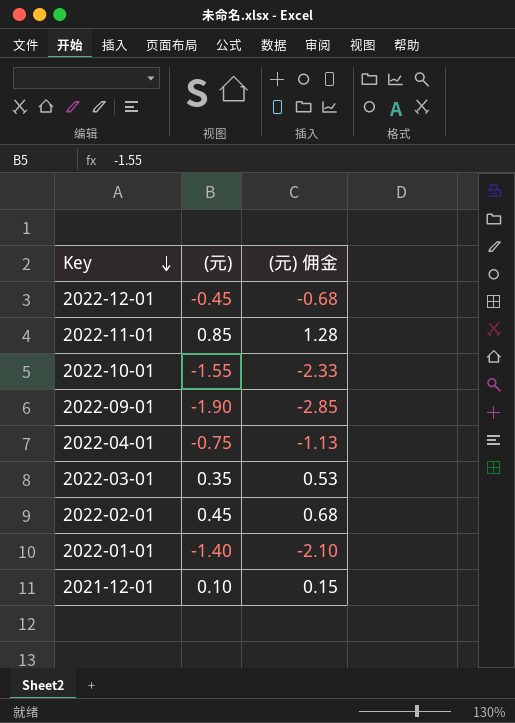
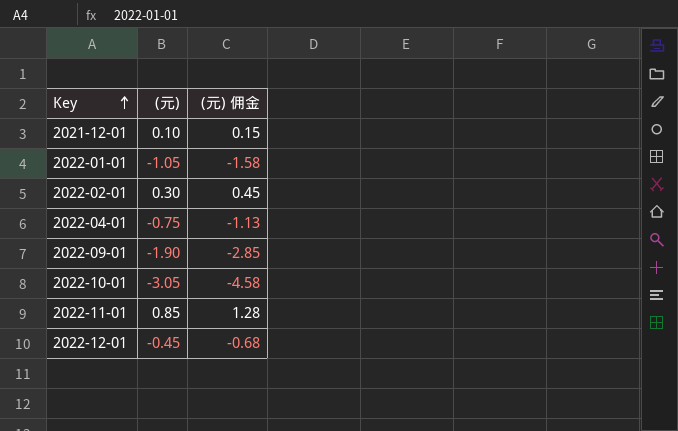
row order: Key descending -> Key ascending
row 2022-03-01: 0.35 | 0.53 -> none
2022-01-01 | (元): -1.40 -> -1.05
2022-01-01 | (元) 佣金: -2.10 -> -1.58
2022-02-01 | (元): 0.45 -> 0.30
2022-02-01 | (元) 佣金: 0.68 -> 0.45
2022-10-01 | (元): -1.55 -> -3.05
2022-10-01 | (元) 佣金: -2.33 -> -4.58

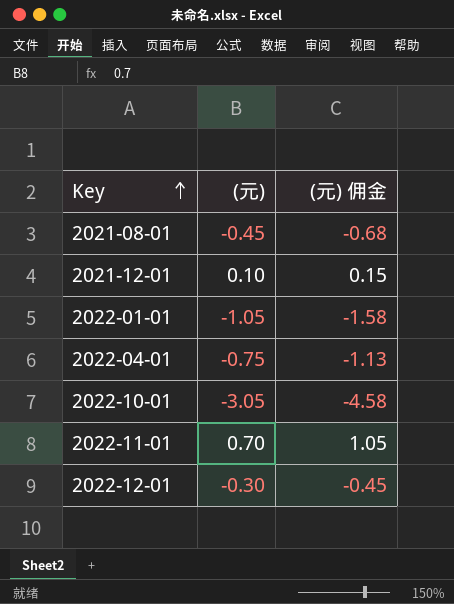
row 2022-02-01: 0.30 | 0.45 -> none
row 2022-09-01: -1.90 | -2.85 -> none
row 2021-08-01: none -> -0.45 | -0.68
2022-11-01 | (元): 0.85 -> 0.70
2022-11-01 | (元) 佣金: 1.28 -> 1.05
2022-12-01 | (元): -0.45 -> -0.30
2022-12-01 | (元) 佣金: -0.68 -> -0.45

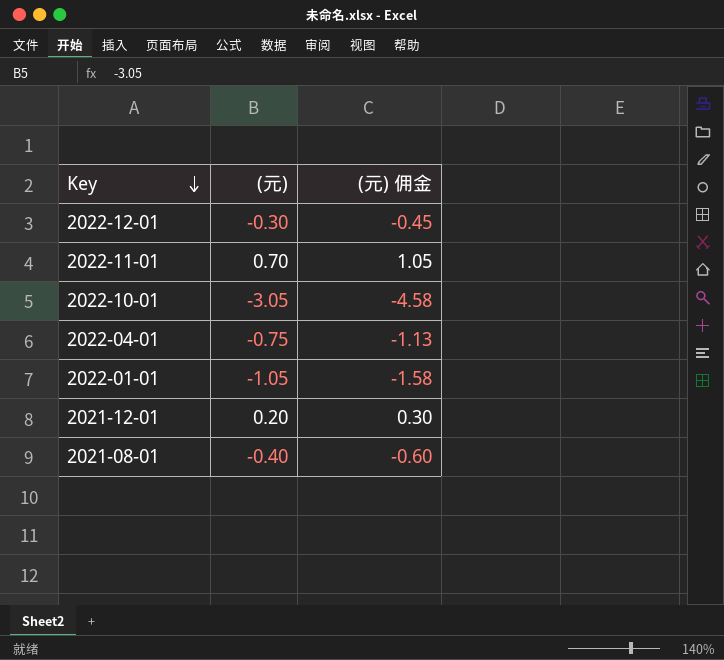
row order: Key ascending -> Key descending
2021-12-01 | (元): 0.10 -> 0.20
2021-12-01 | (元) 佣金: 0.15 -> 0.30
2021-08-01 | (元): -0.45 -> -0.40
2021-08-01 | (元) 佣金: -0.68 -> -0.60

